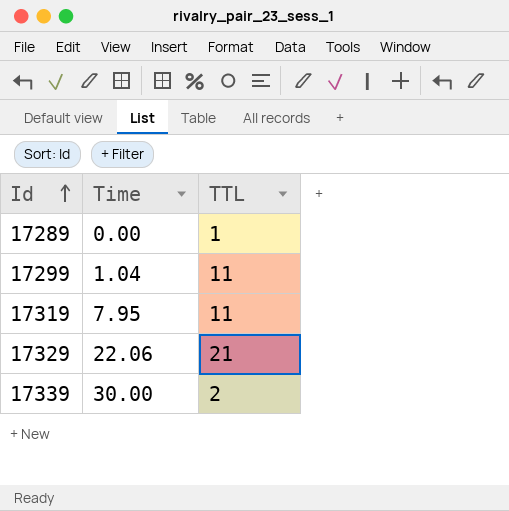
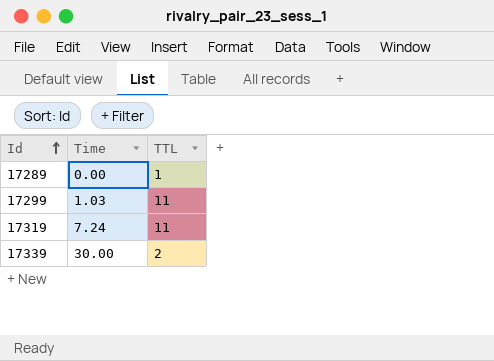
row 17329: 22.06 | 21 -> none
17299 | Time: 1.04 -> 1.03
17319 | Time: 7.95 -> 7.24

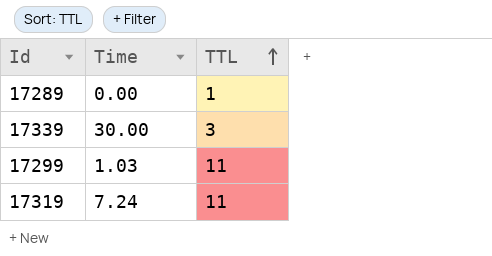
row order: Id ascending -> TTL ascending
17339 | TTL: 2 -> 3

